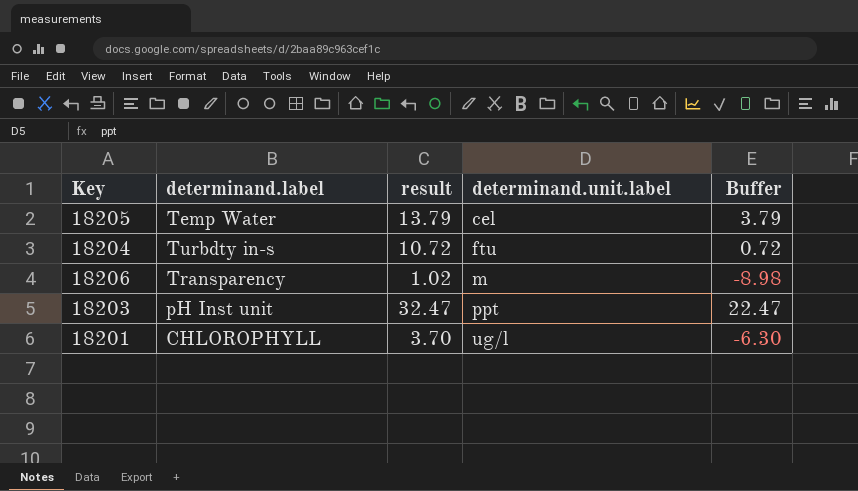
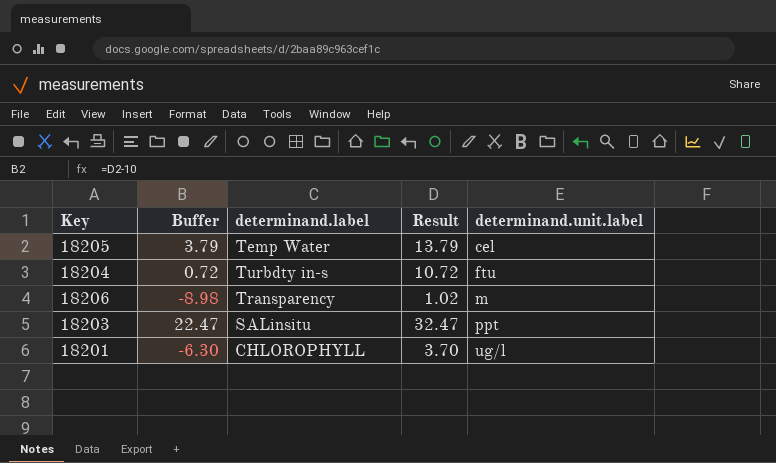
column Buffer | position: 5 -> 2
column name: result -> Result
18203 | determinand.label: pH Inst unit -> SALinsitu

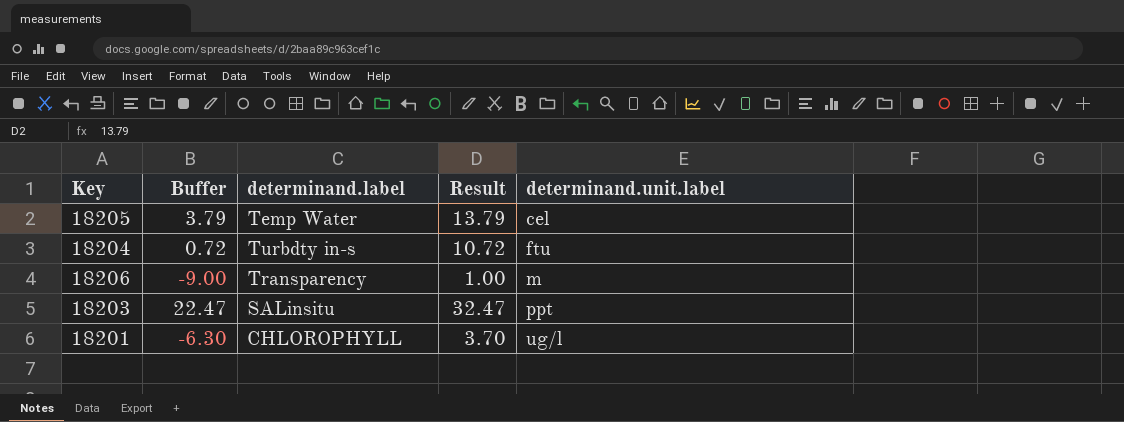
18206 | Buffer: -8.98 -> -9.00
18206 | Result: 1.02 -> 1.00

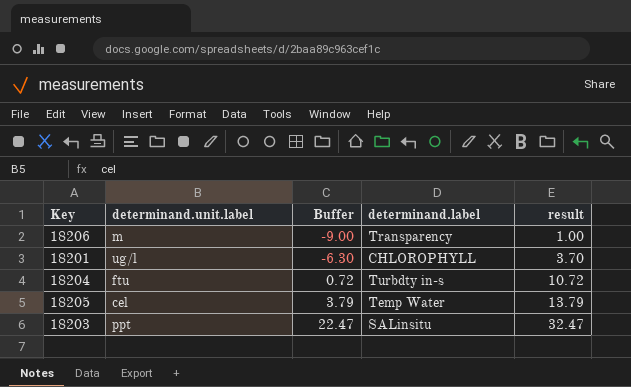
row order: determinand.unit.label ascending -> Buffer ascending
column determinand.unit.label | position: 5 -> 2
column name: Result -> result

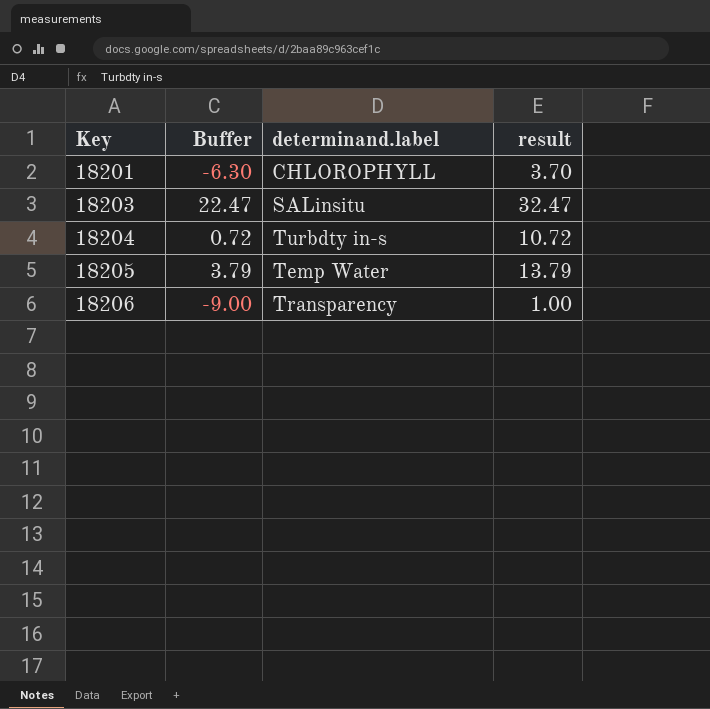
row order: Buffer ascending -> Key ascending
column determinand.unit.label | position: 2 -> none

